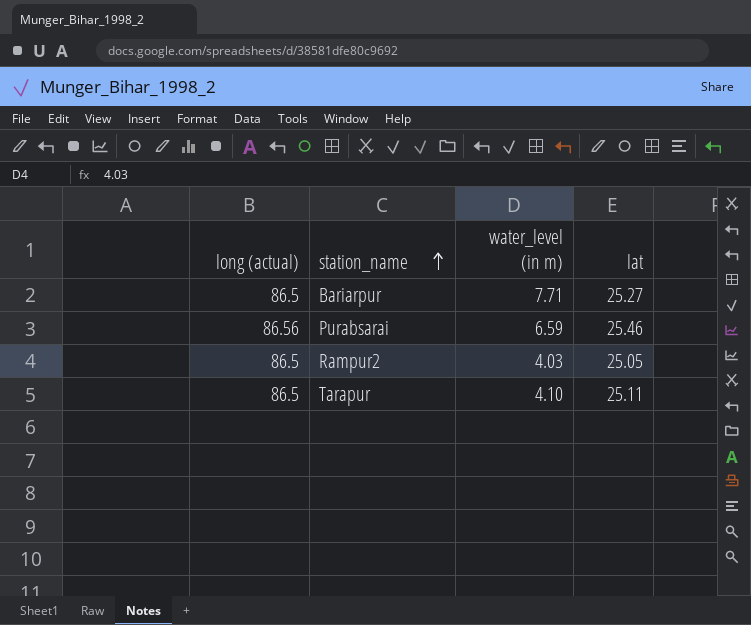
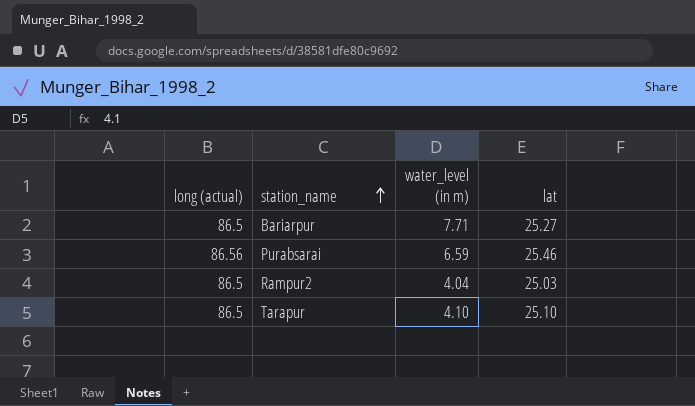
Rampur2 | water_level (in m): 4.03 -> 4.04
Rampur2 | lat: 25.05 -> 25.03
Tarapur | lat: 25.11 -> 25.10

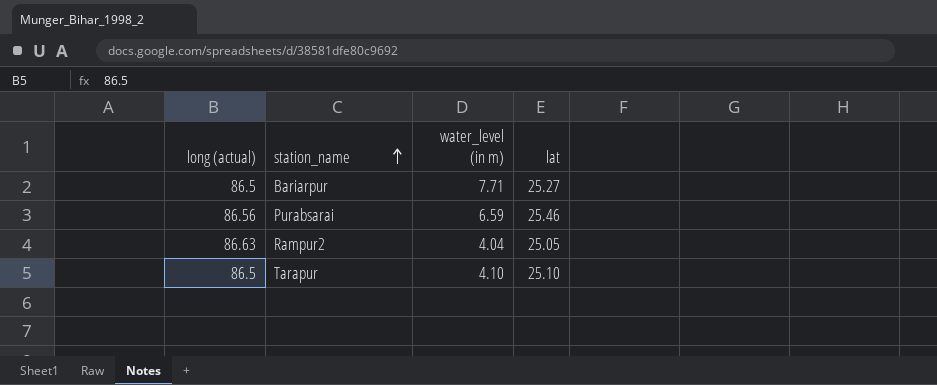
Rampur2 | long (actual): 86.5 -> 86.63
Rampur2 | lat: 25.03 -> 25.05

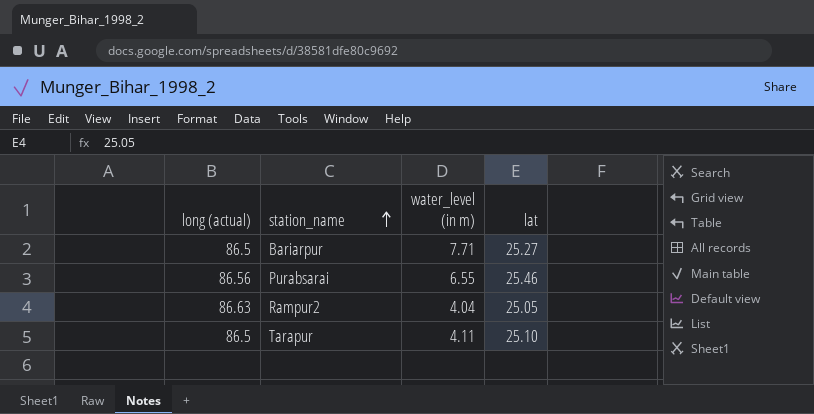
Purabsarai | water_level (in m): 6.59 -> 6.55
Tarapur | water_level (in m): 4.10 -> 4.11

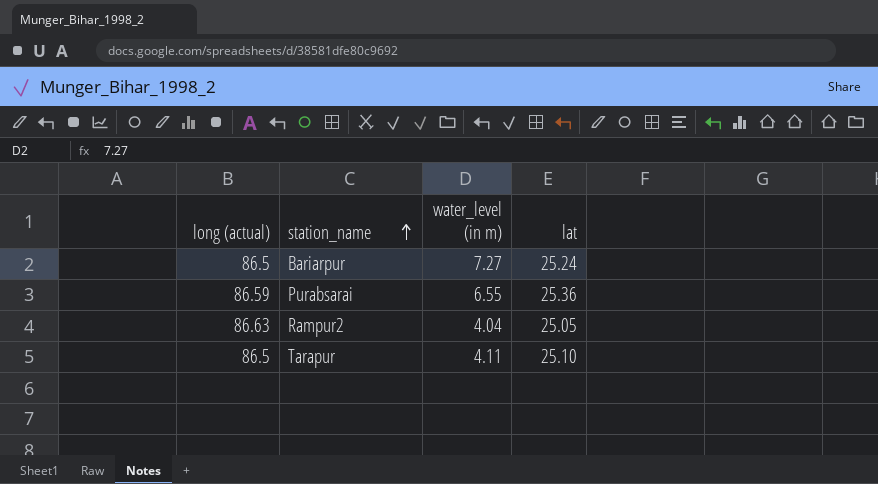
Bariarpur | water_level (in m): 7.71 -> 7.27
Bariarpur | lat: 25.27 -> 25.24
Purabsarai | long (actual): 86.56 -> 86.59
Purabsarai | lat: 25.46 -> 25.36

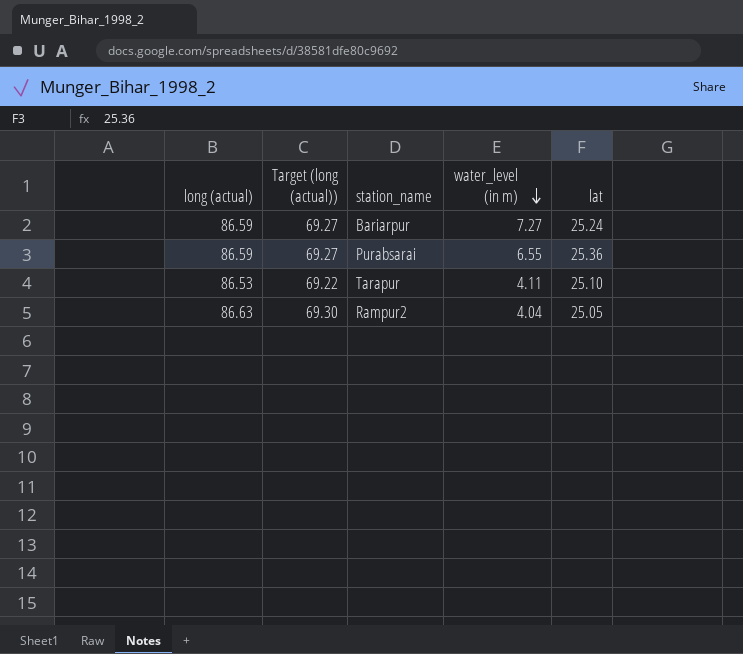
row order: station_name ascending -> water_level (in m) descending
column Target (long (actual)) | formula: none -> [long (actual)] * 0.8
Bariarpur | long (actual): 86.5 -> 86.59
Tarapur | long (actual): 86.5 -> 86.53

